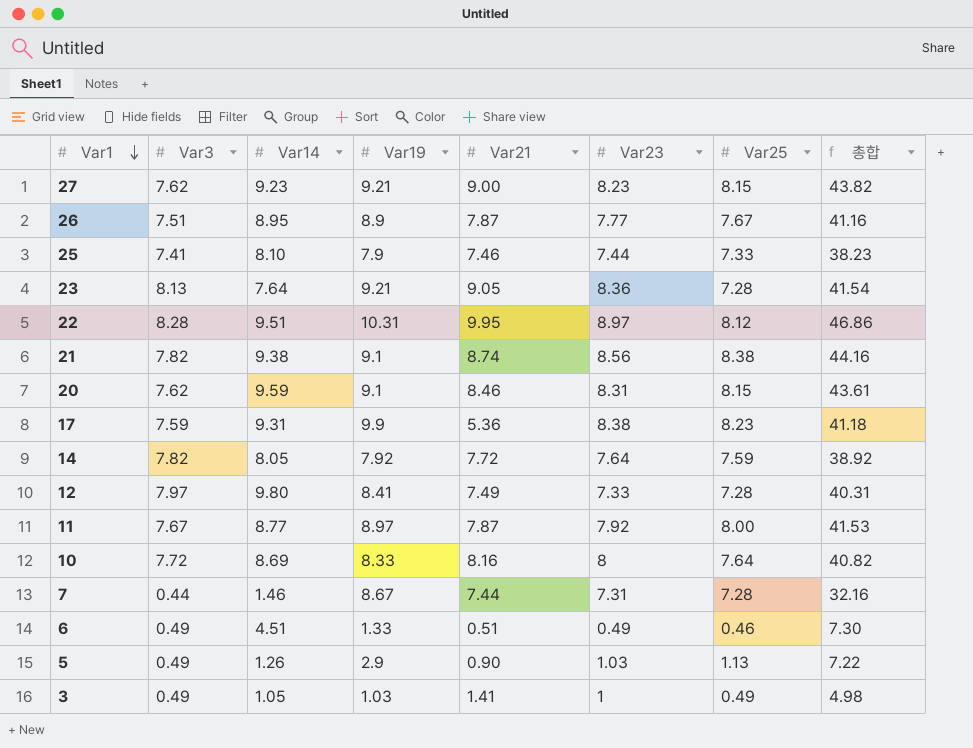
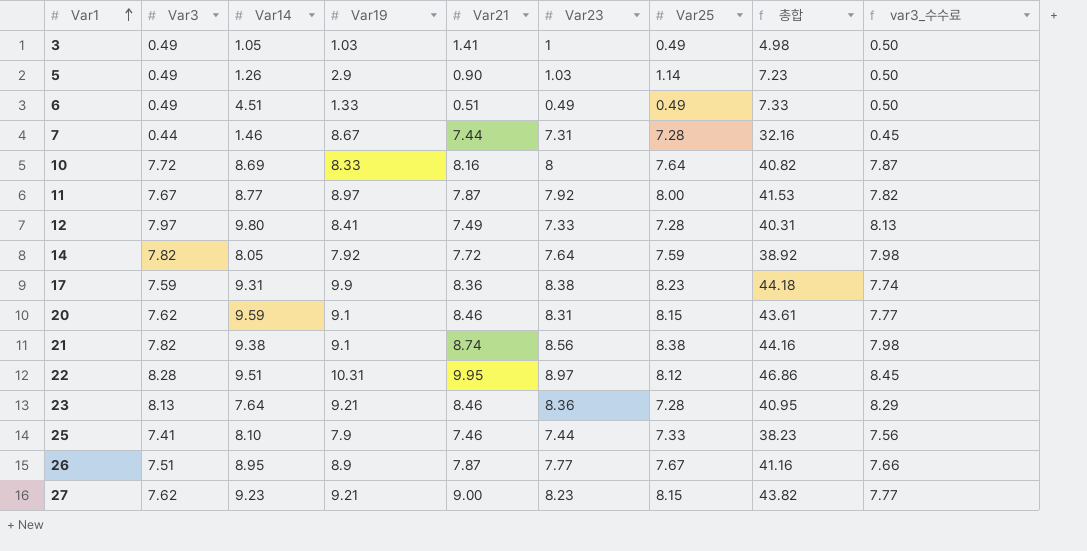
row order: Var1 descending -> Var1 ascending
column var3_수수료 | formula: none -> [Var3] * 1.02
5 | Var25: 1.13 -> 1.14
5 | 총합: 7.22 -> 7.23
6 | Var25: 0.46 -> 0.49
6 | 총합: 7.30 -> 7.33
17 | Var21: 5.36 -> 8.36
17 | 총합: 41.18 -> 44.18
23 | Var21: 9.05 -> 8.46
23 | 총합: 41.54 -> 40.95

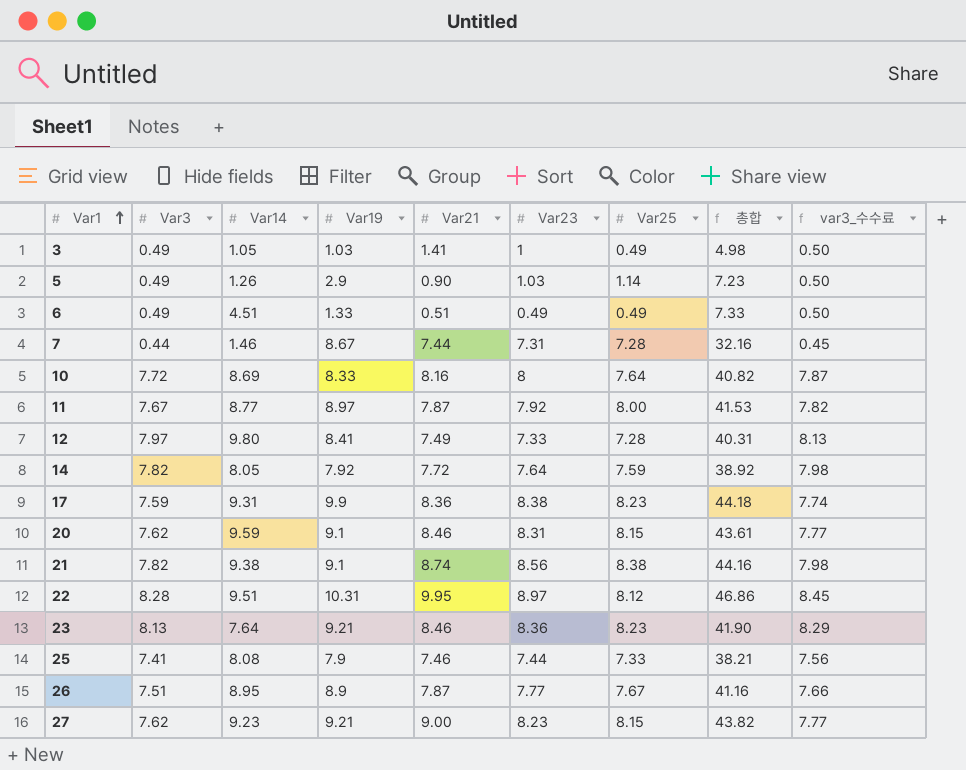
23 | Var25: 7.28 -> 8.23
23 | 총합: 40.95 -> 41.90
25 | Var14: 8.10 -> 8.08
25 | 총합: 38.23 -> 38.21

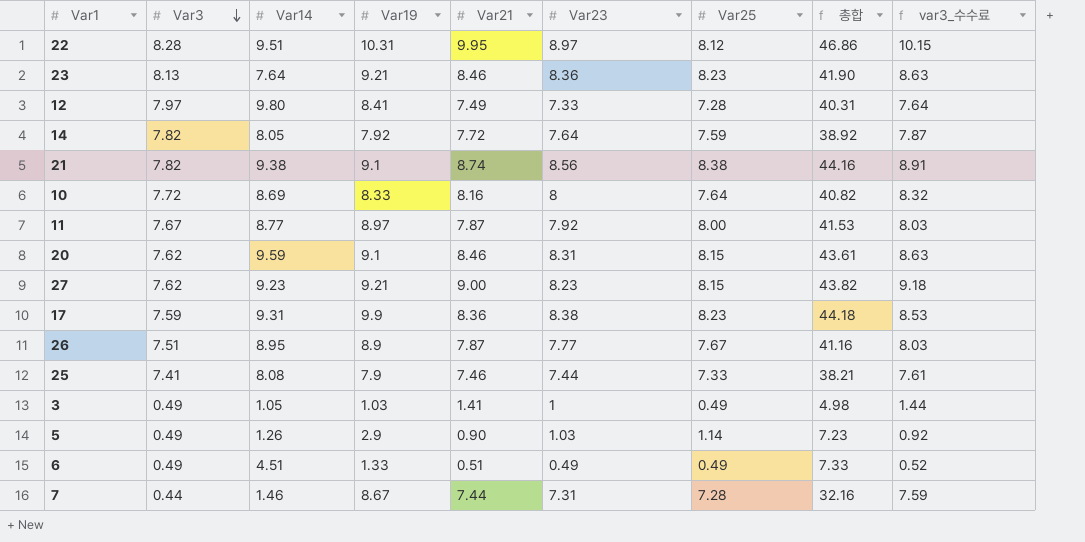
row order: Var1 ascending -> Var3 descending
column var3_수수료 | formula: [Var3] * 1.02 -> [Var21] * 1.02

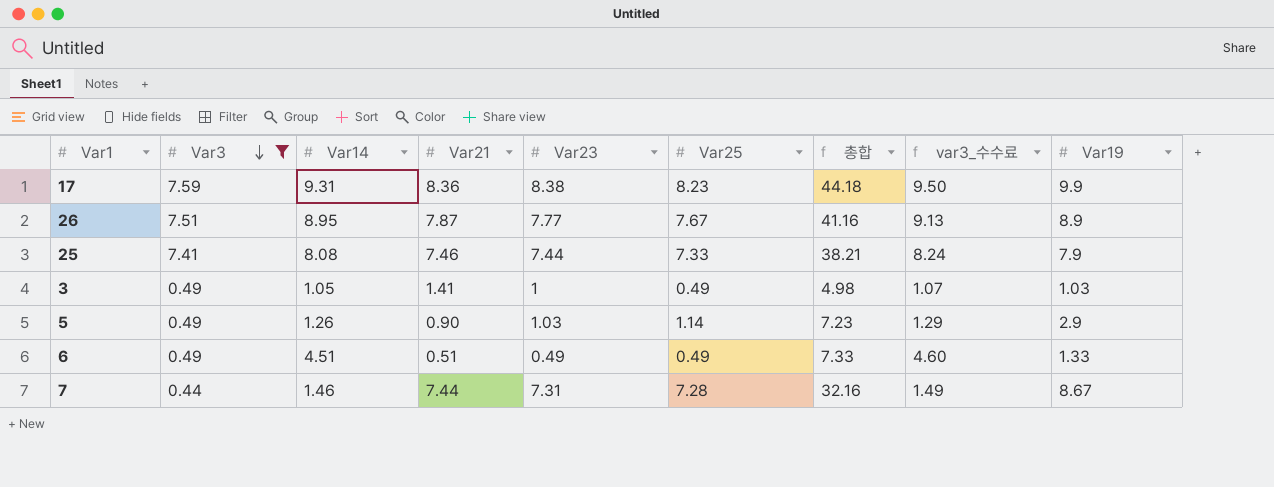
filter: none -> Var3 <= 7.59
column var3_수수료 | formula: [Var21] * 1.02 -> [Var14] * 1.02
column Var19 | position: 4 -> 9

